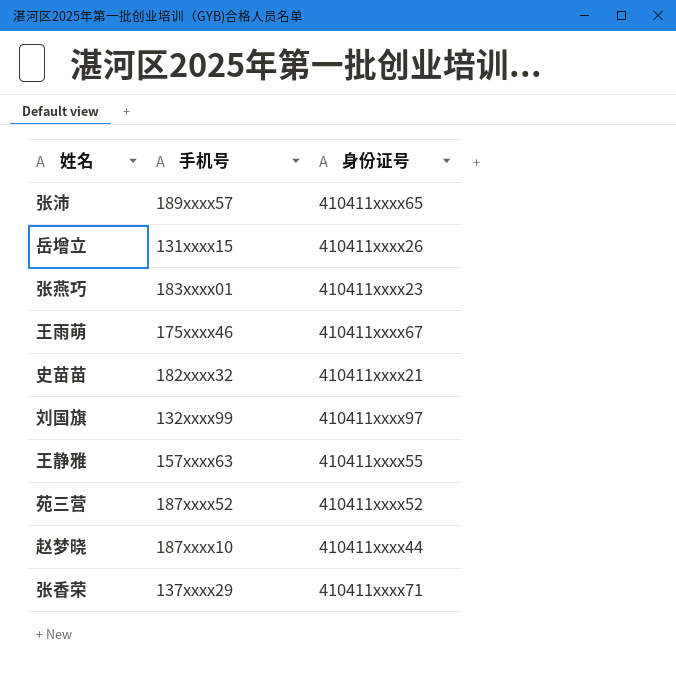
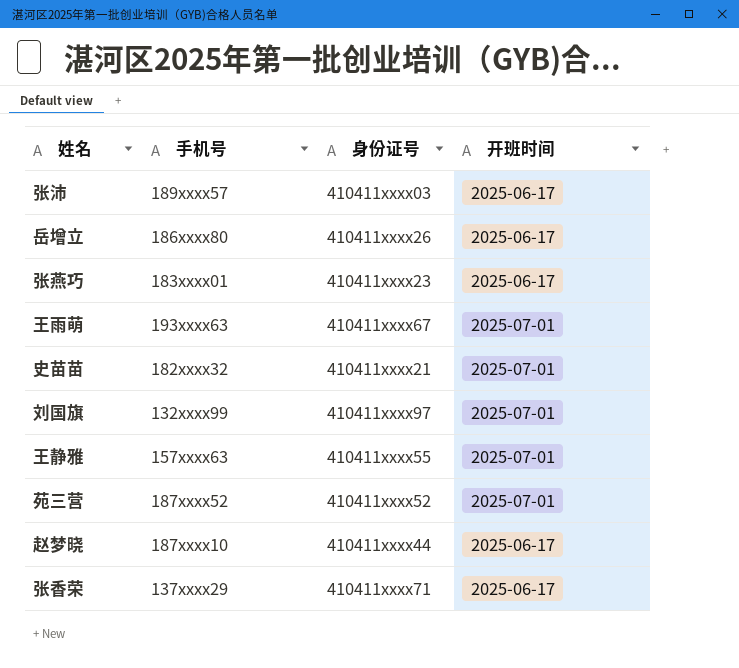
column 开班时间 | position: none -> 4
张沛 | 身份证号: 410411xxxx65 -> 410411xxxx03
岳增立 | 手机号: 131xxxx15 -> 186xxxx80
王雨萌 | 手机号: 175xxxx46 -> 193xxxx63

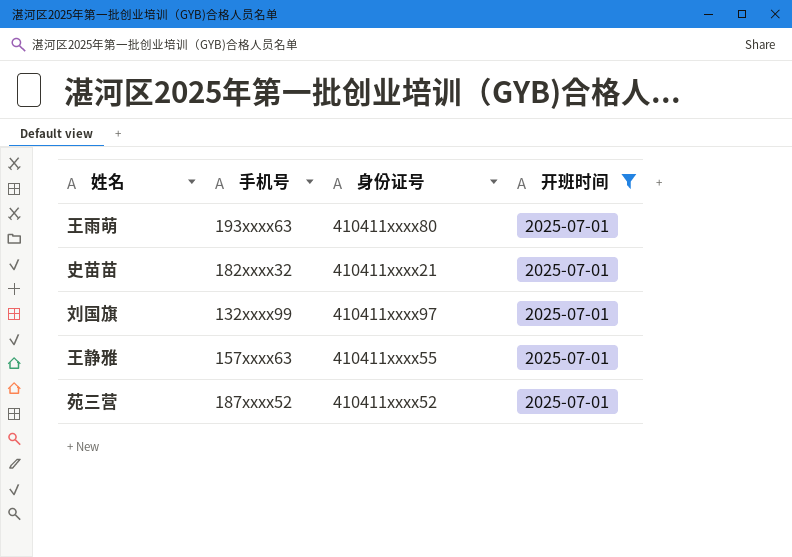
filter: none -> 开班时间 = 2025-07-01
王雨萌 | 身份证号: 410411xxxx67 -> 410411xxxx80

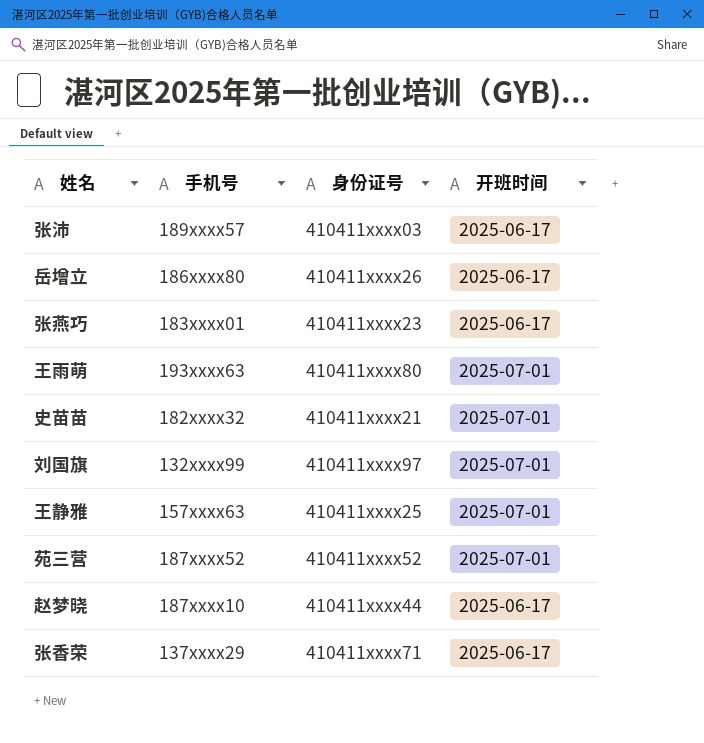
filter: 开班时间 = 2025-07-01 -> none
王静雅 | 身份证号: 410411xxxx55 -> 410411xxxx25

